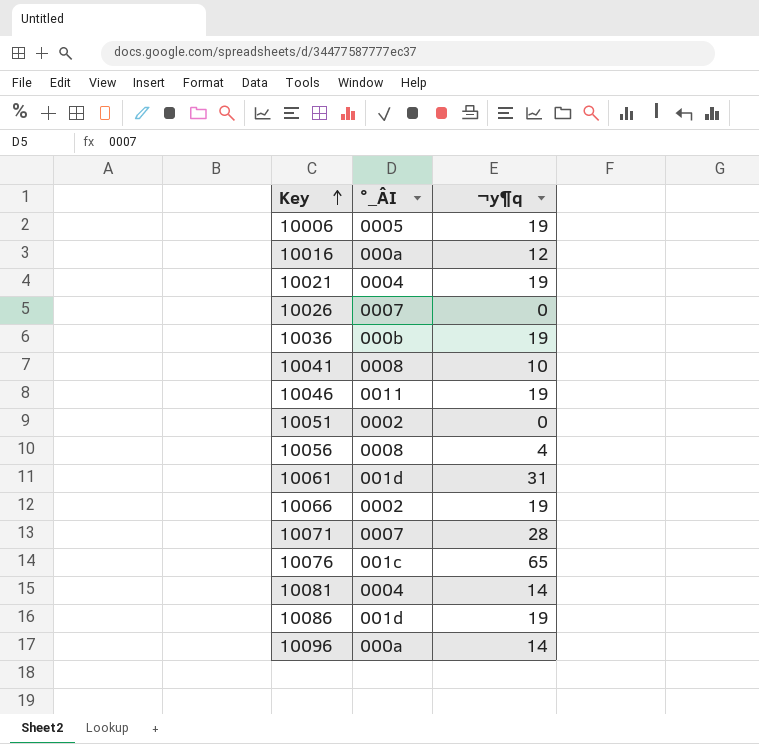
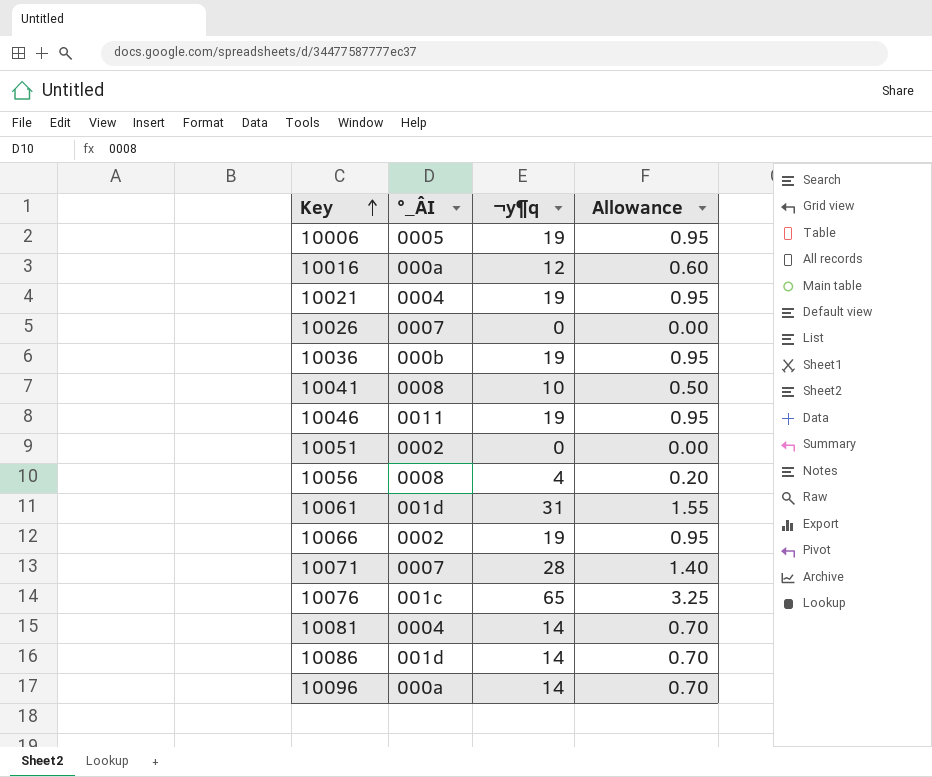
column Allowance | formula: none -> [¬y¶q] * 0.05
10086 | ¬y¶q: 19 -> 14

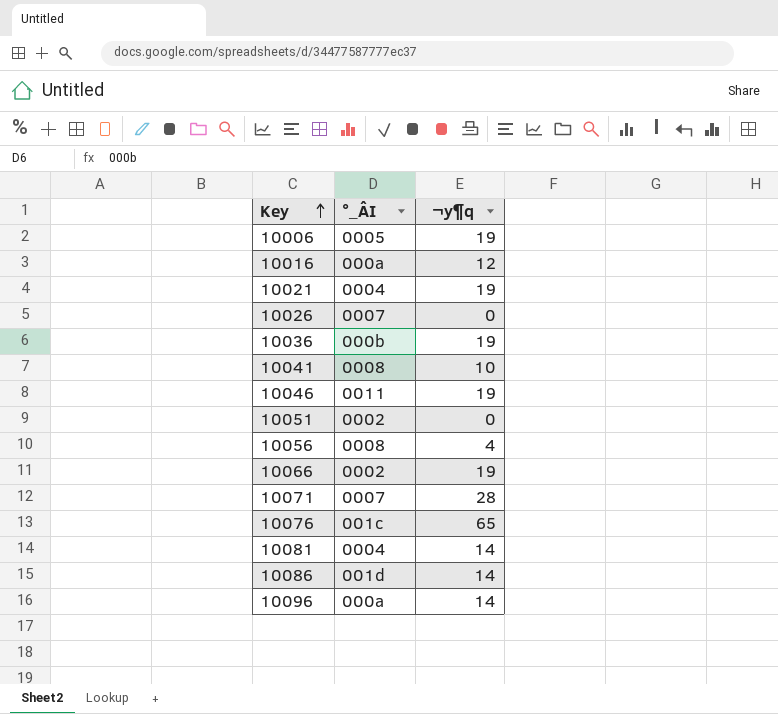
column Allowance | formula: [¬y¶q] * 0.05 -> none
row 10061: 001d | 31 | 1.55 -> none

